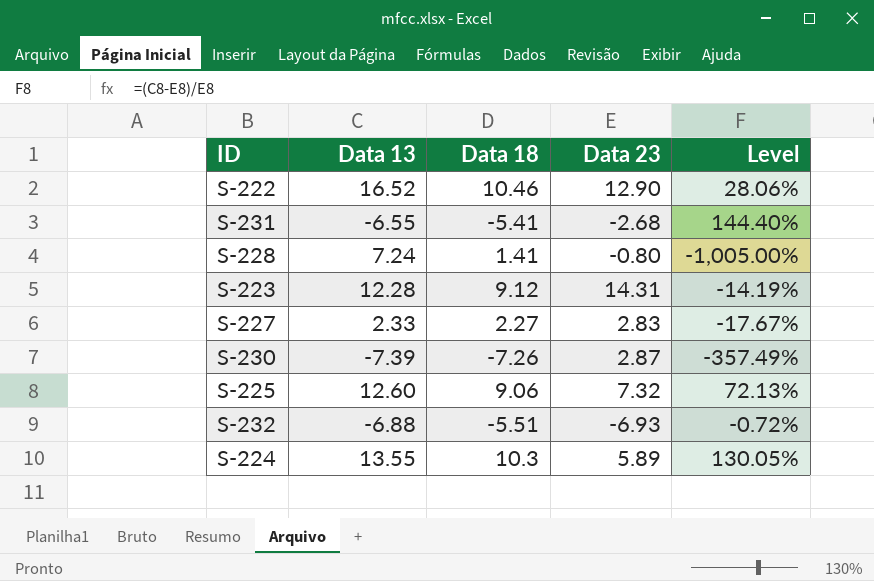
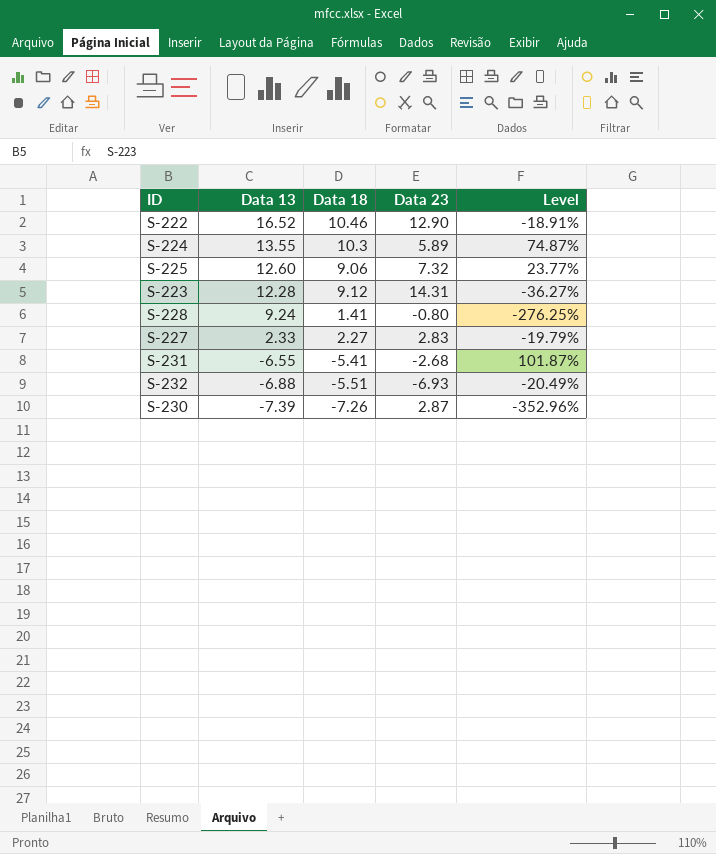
row order: none -> Data 13 descending
column Level | formula: ([Data 13] - [Data 23]) / [Data 23] -> ([Data 18] - [Data 23]) / [Data 23]
S-228 | Data 13: 7.24 -> 9.24

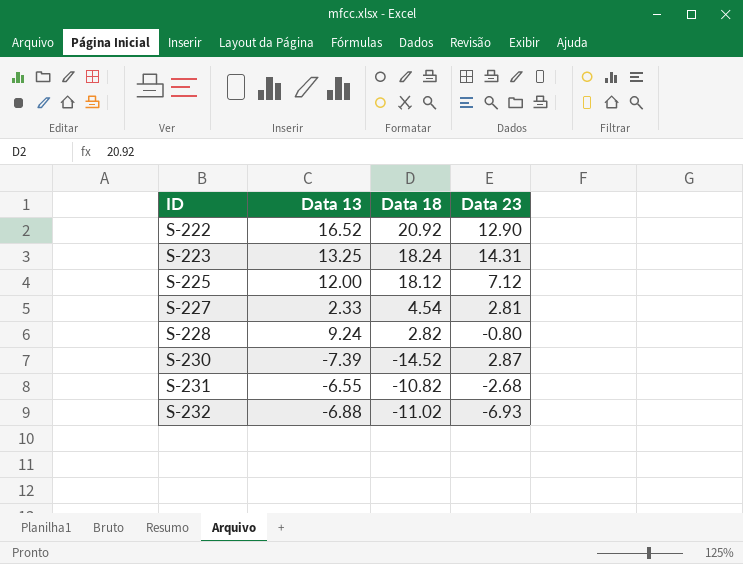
row order: Data 13 descending -> ID ascending
column Level | formula: ([Data 18] - [Data 23]) / [Data 23] -> none
row S-224: 13.55 | 10.3 | 5.89 | 74.87% -> none
S-222 | Data 18: 10.46 -> 20.92
S-223 | Data 13: 12.28 -> 13.25
S-223 | Data 18: 9.12 -> 18.24
S-225 | Data 13: 12.60 -> 12.00
S-225 | Data 18: 9.06 -> 18.12
S-225 | Data 23: 7.32 -> 7.12
S-227 | Data 18: 2.27 -> 4.54
S-227 | Data 23: 2.83 -> 2.81
S-228 | Data 18: 1.41 -> 2.82
S-230 | Data 18: -7.26 -> -14.52
S-231 | Data 18: -5.41 -> -10.82
S-232 | Data 18: -5.51 -> -11.02

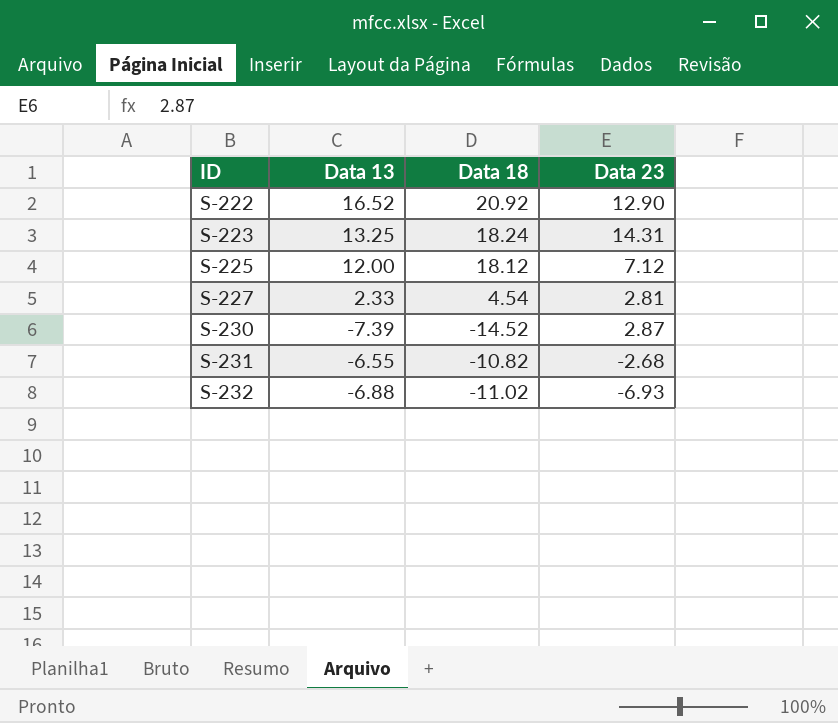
row S-228: 9.24 | 2.82 | -0.80 -> none

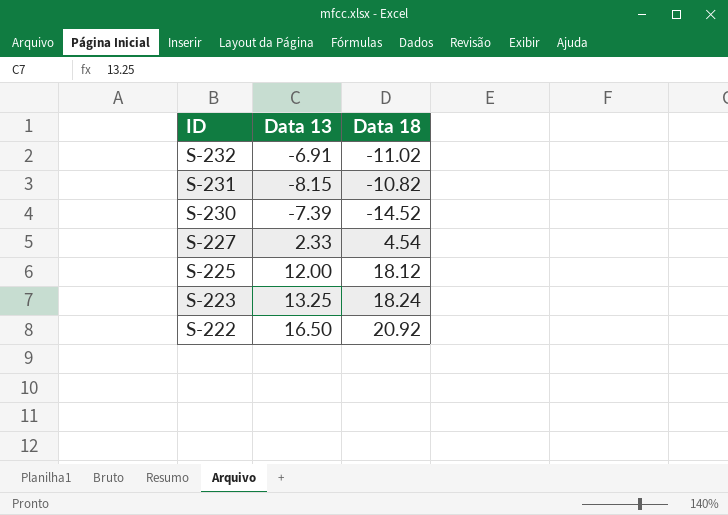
row order: ID ascending -> ID descending
column Data 23 | position: 4 -> none
S-232 | Data 13: -6.88 -> -6.91
S-231 | Data 13: -6.55 -> -8.15
S-222 | Data 13: 16.52 -> 16.50

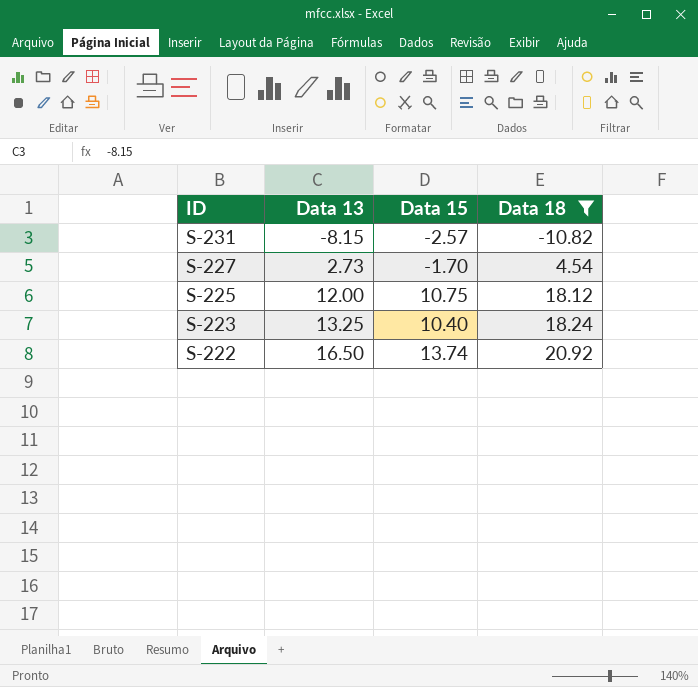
filter: none -> Data 18 >= -10.82
column Data 15 | position: none -> 3
S-227 | Data 13: 2.33 -> 2.73

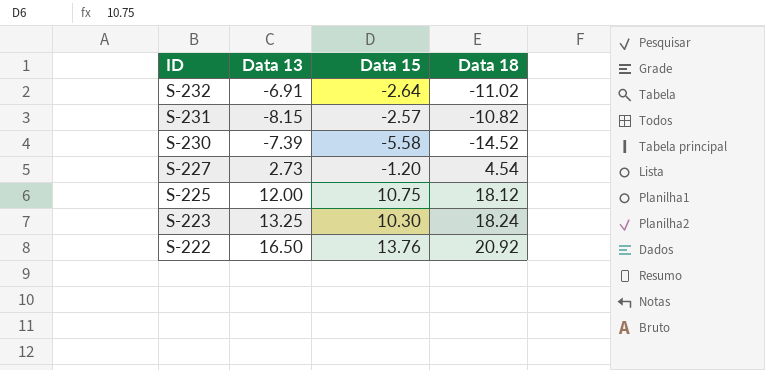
filter: Data 18 >= -10.82 -> none
S-227 | Data 15: -1.70 -> -1.20
S-223 | Data 15: 10.40 -> 10.30
S-222 | Data 15: 13.74 -> 13.76

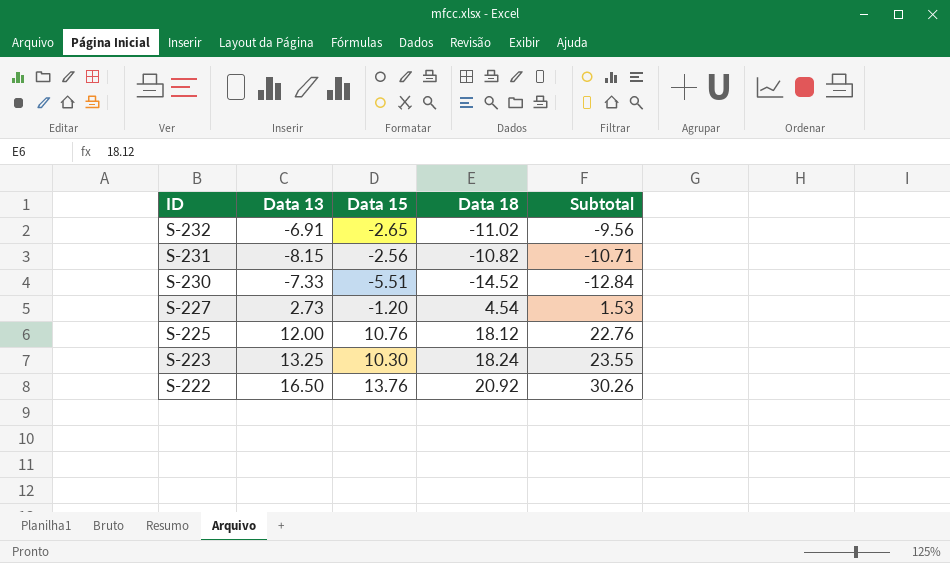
column Subtotal | formula: none -> [Data 13] + [Data 15]
S-232 | Data 15: -2.64 -> -2.65
S-231 | Data 15: -2.57 -> -2.56
S-230 | Data 13: -7.39 -> -7.33
S-230 | Data 15: -5.58 -> -5.51
S-225 | Data 15: 10.75 -> 10.76

